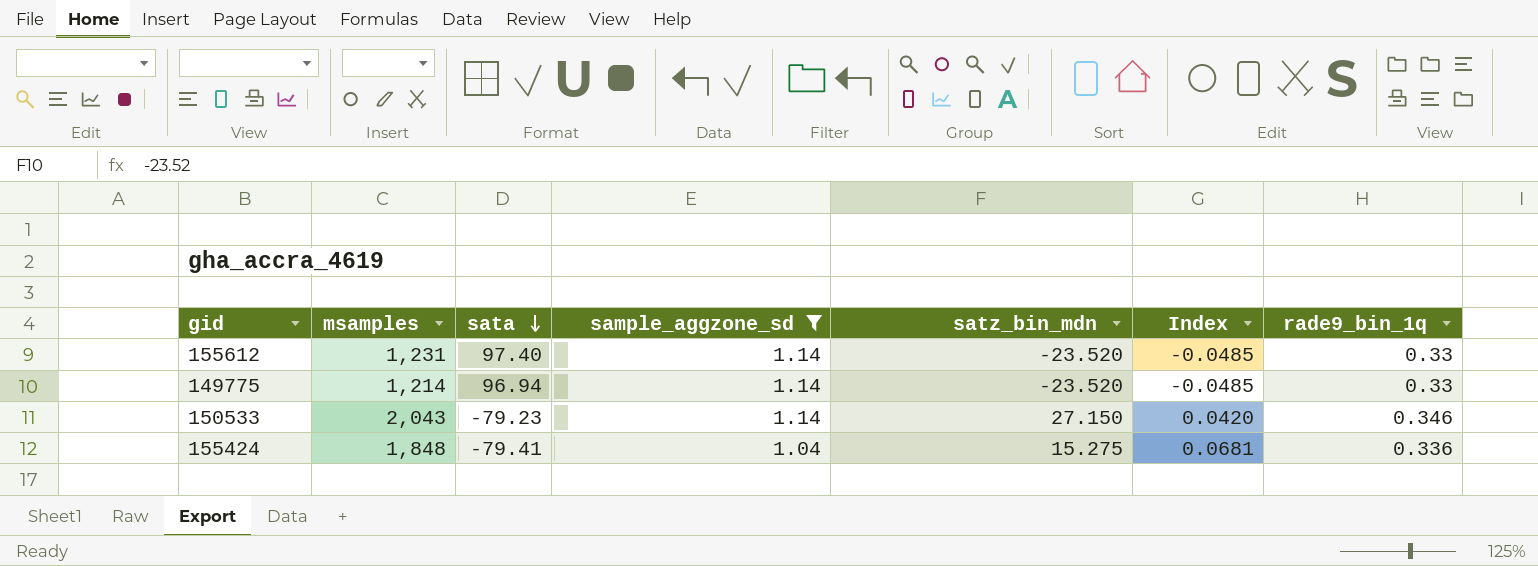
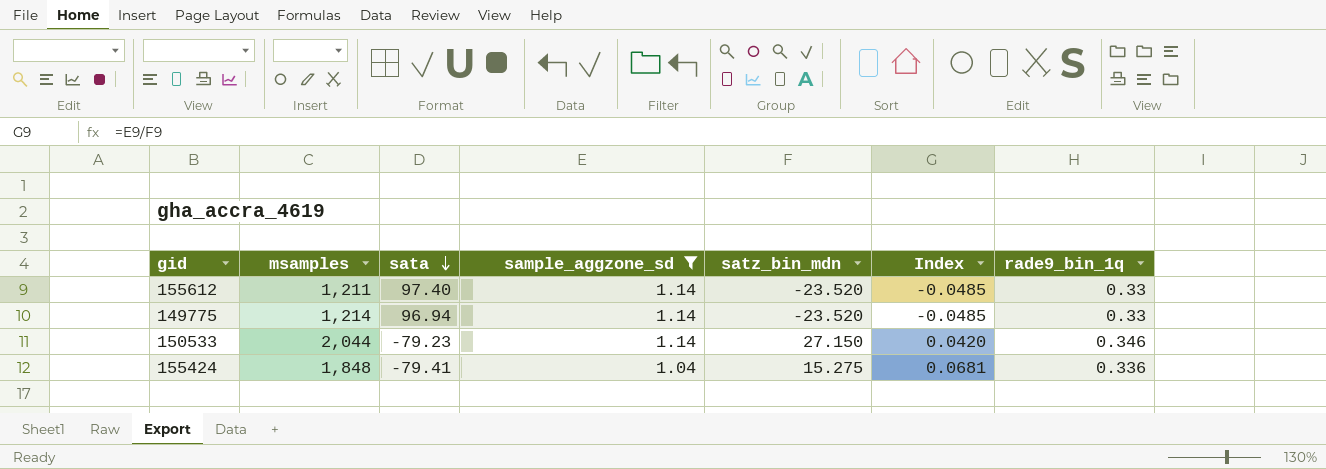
155612 | msamples: 1,231 -> 1,211
150533 | msamples: 2,043 -> 2,044

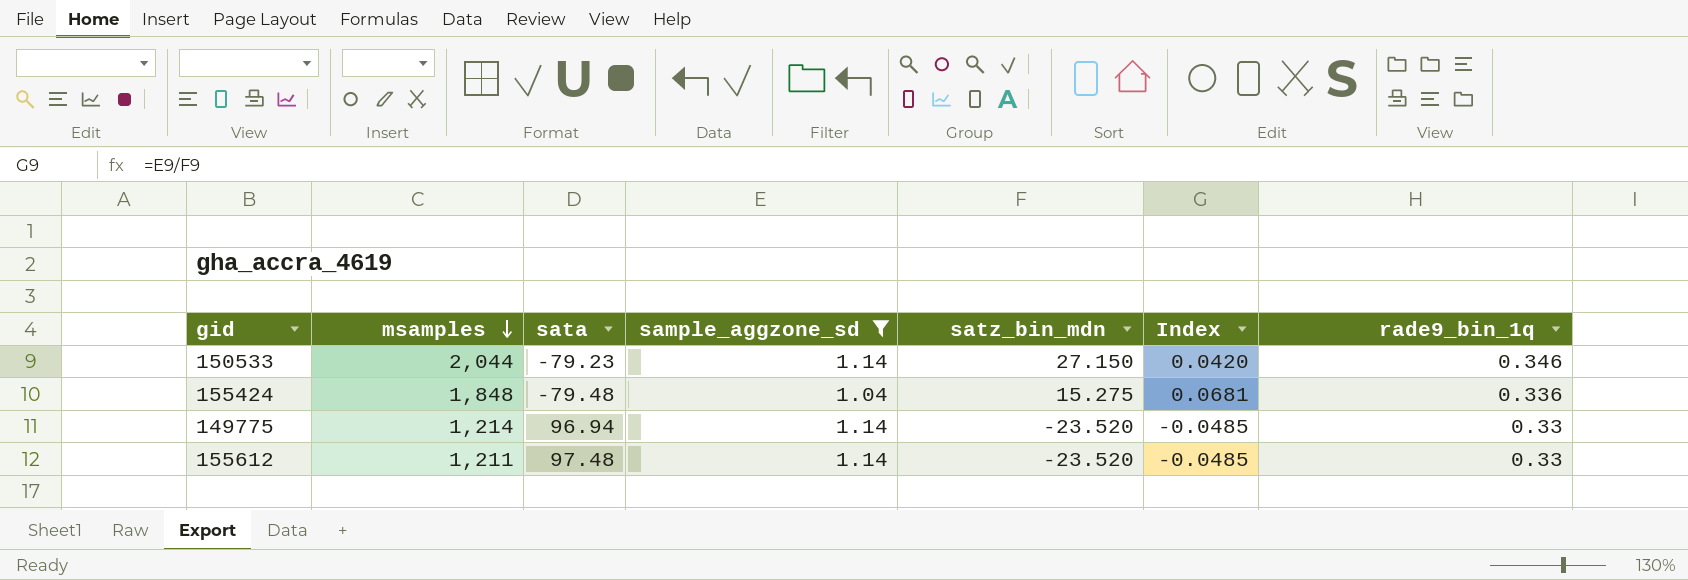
row order: sata descending -> msamples descending
155424 | sata: -79.41 -> -79.48
155612 | sata: 97.40 -> 97.48

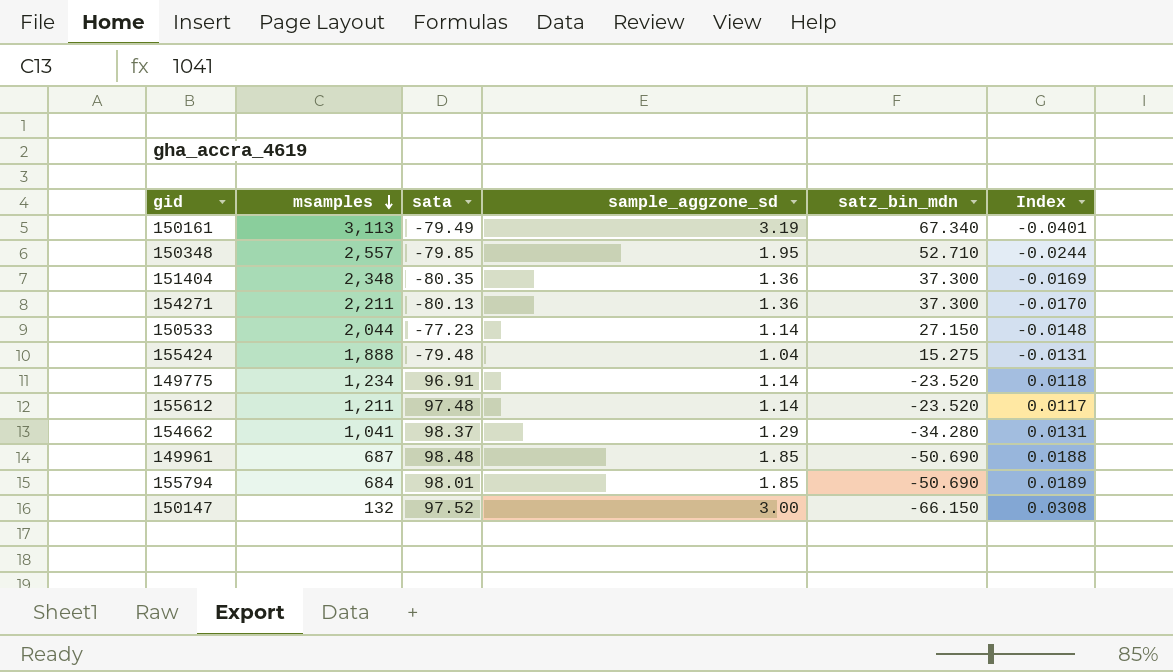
filter: sample_aggzone_sd <= 1.14 -> none
column rade9_bin_1q | position: 7 -> none
column Index | formula: [sample_aggzone_sd] / [satz_bin_mdn] -> [sample_aggzone_sd] / [sata]
150533 | sata: -79.23 -> -77.23
155424 | msamples: 1,848 -> 1,888
149775 | msamples: 1,214 -> 1,234
149775 | sata: 96.94 -> 96.91

